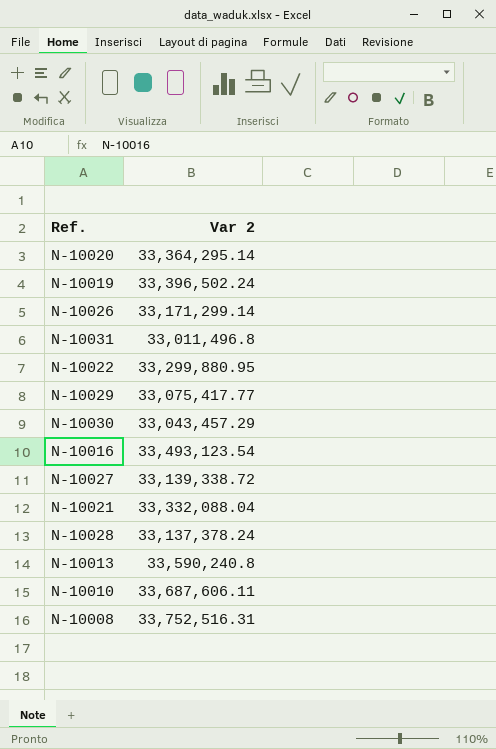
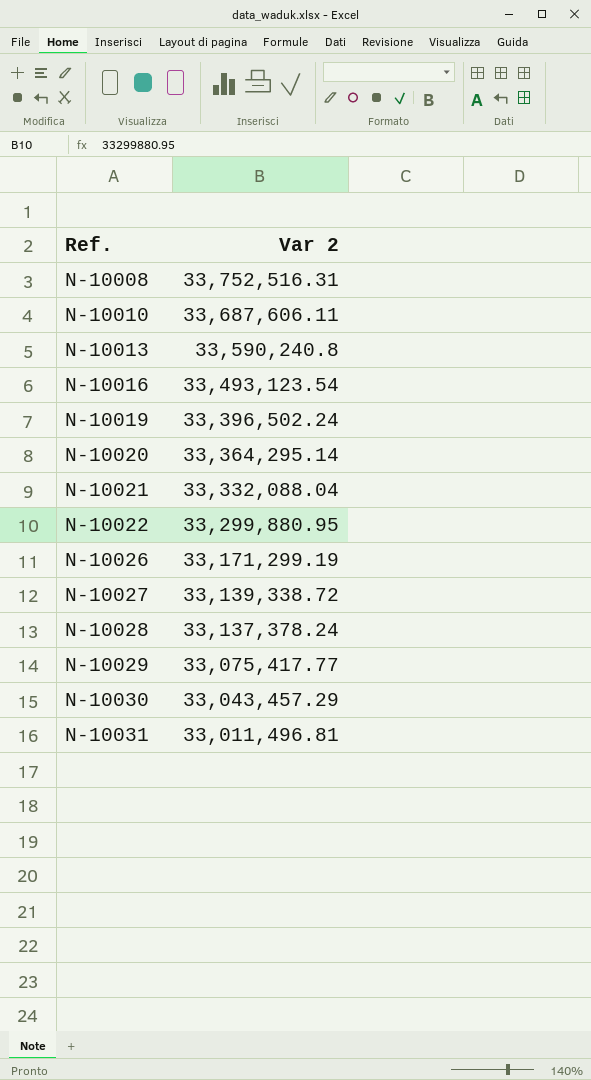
row order: none -> Ref. ascending
N-10026 | Var 2: 33,171,299.14 -> 33,171,299.19
N-10031 | Var 2: 33,011,496.8 -> 33,011,496.81

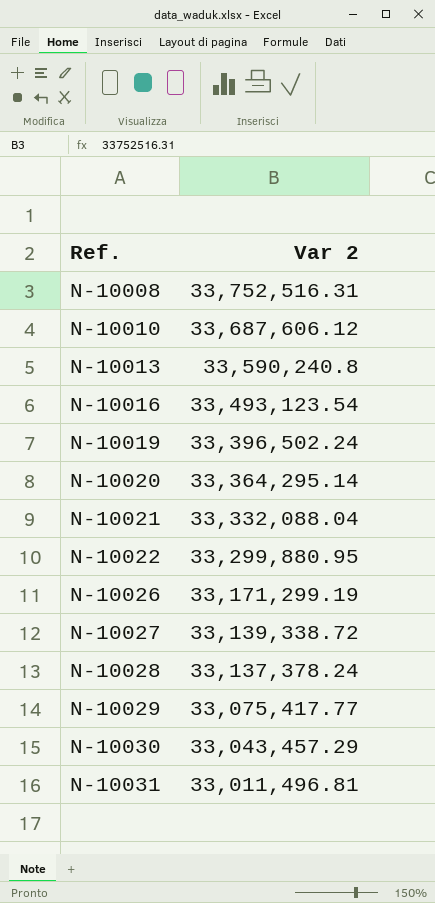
N-10010 | Var 2: 33,687,606.11 -> 33,687,606.12

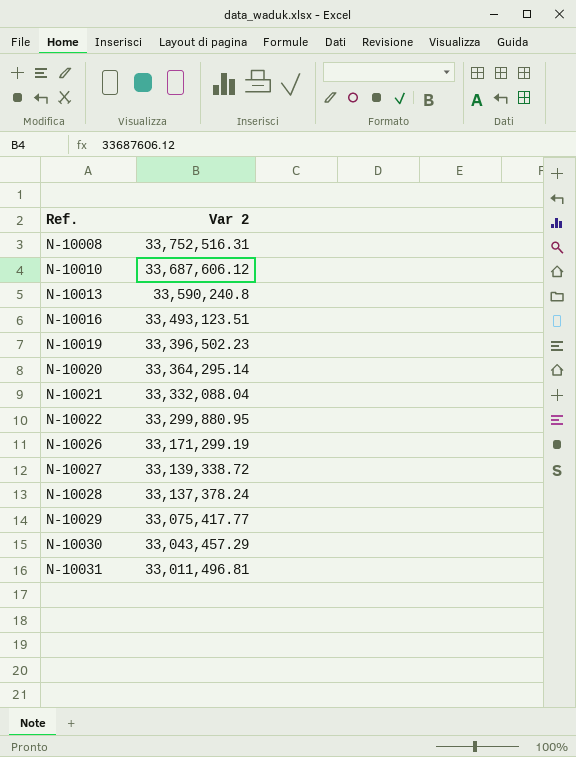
N-10016 | Var 2: 33,493,123.54 -> 33,493,123.51
N-10019 | Var 2: 33,396,502.24 -> 33,396,502.23

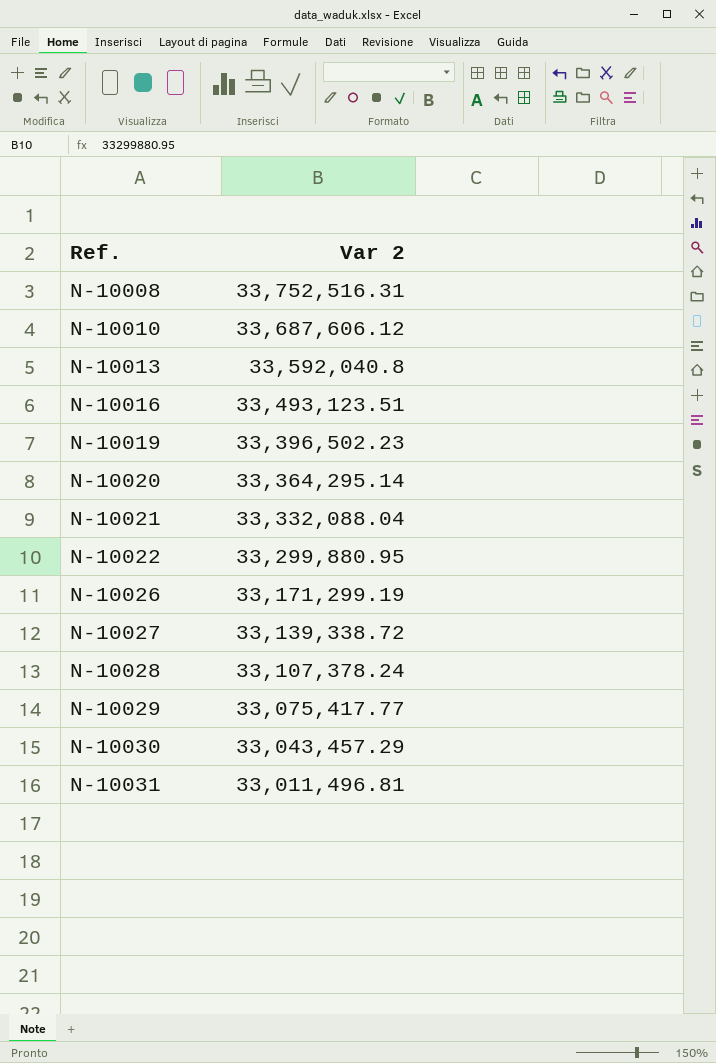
N-10013 | Var 2: 33,590,240.8 -> 33,592,040.8
N-10028 | Var 2: 33,137,378.24 -> 33,107,378.24

